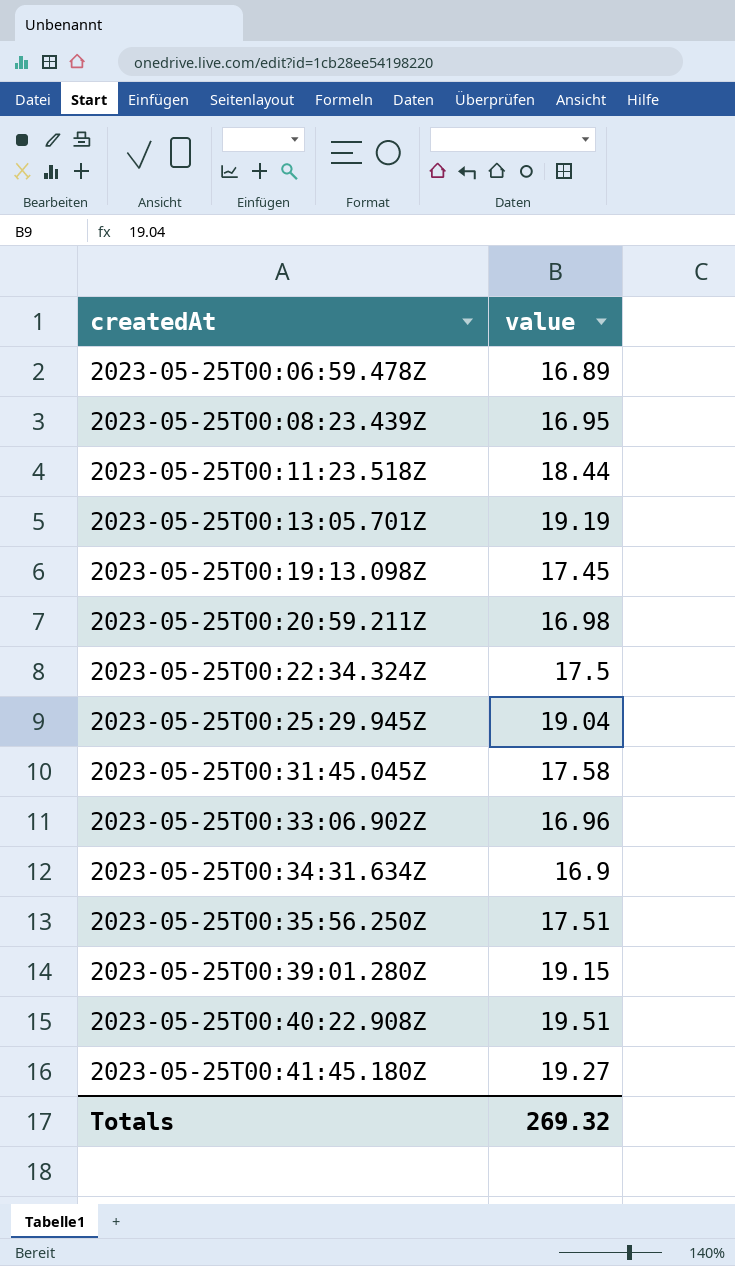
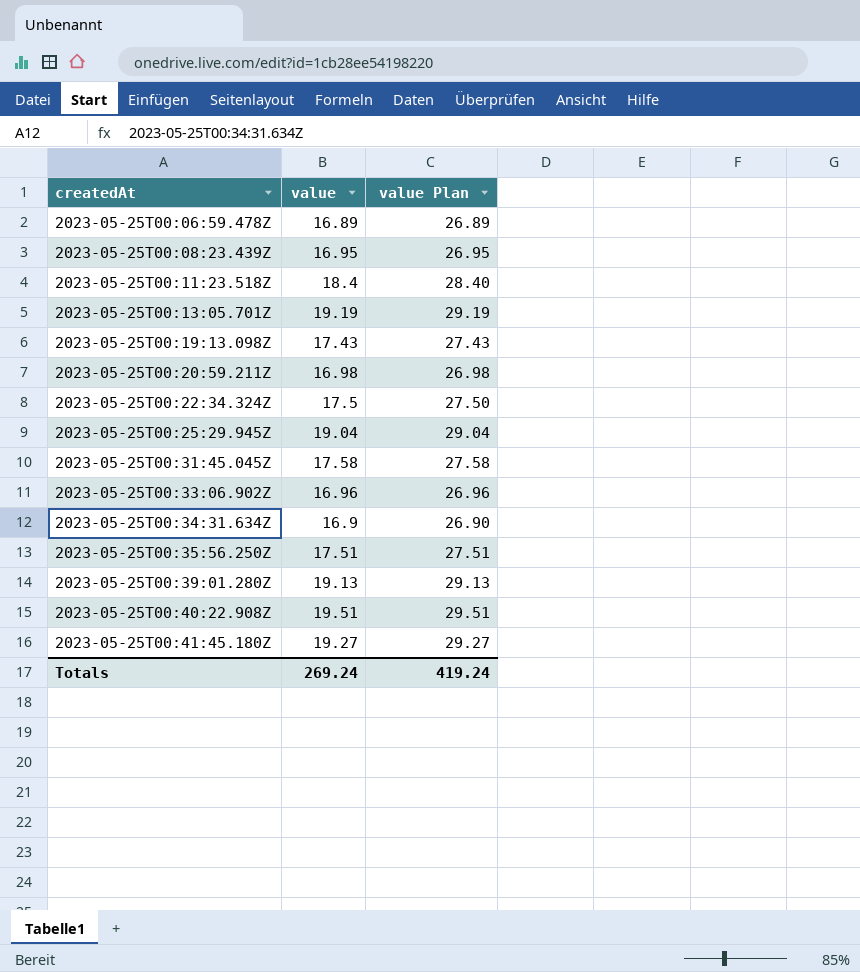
column value Plan | formula: none -> [value] + 10
2023-05-25T00:11:23.518Z | value: 18.44 -> 18.4
2023-05-25T00:19:13.098Z | value: 17.45 -> 17.43
2023-05-25T00:39:01.280Z | value: 19.15 -> 19.13
Totals | value: 269.32 -> 269.24

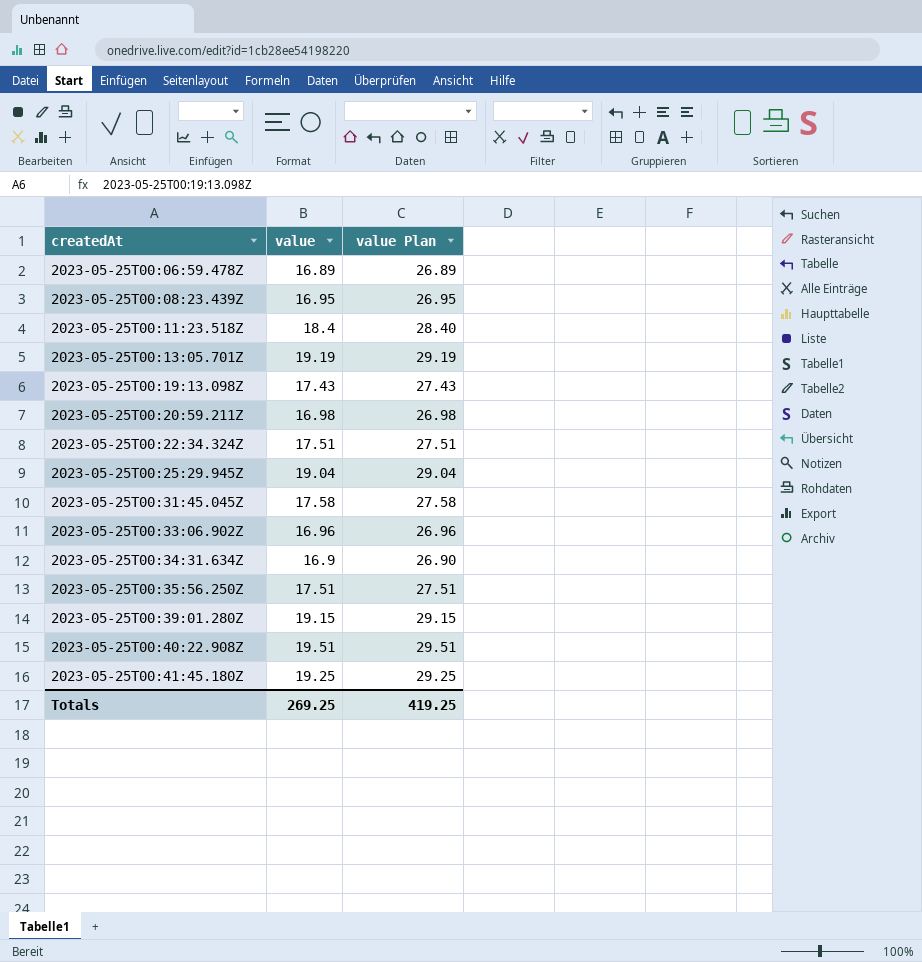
2023-05-25T00:22:34.324Z | value: 17.5 -> 17.51
2023-05-25T00:22:34.324Z | value Plan: 27.50 -> 27.51
2023-05-25T00:39:01.280Z | value: 19.13 -> 19.15
2023-05-25T00:39:01.280Z | value Plan: 29.13 -> 29.15
2023-05-25T00:41:45.180Z | value: 19.27 -> 19.25
2023-05-25T00:41:45.180Z | value Plan: 29.27 -> 29.25
Totals | value: 269.24 -> 269.25
Totals | value Plan: 419.24 -> 419.25

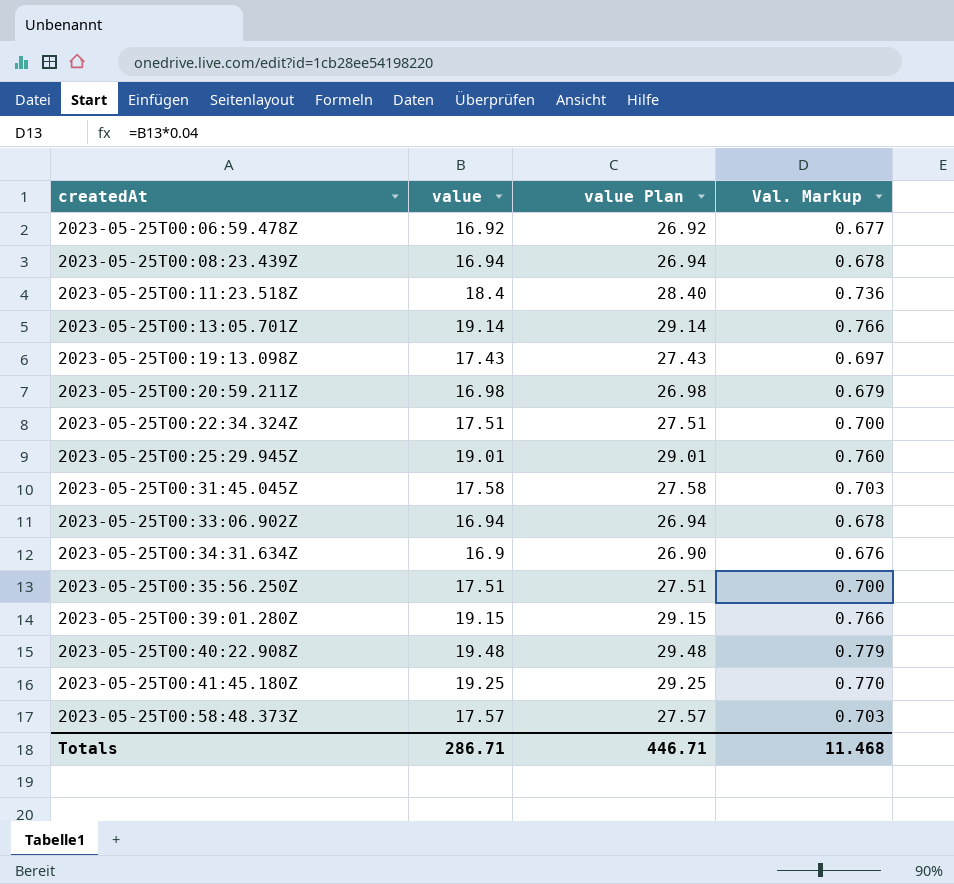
column Val. Markup | formula: none -> [value] * 0.04
2023-05-25T00:06:59.478Z | value: 16.89 -> 16.92
2023-05-25T00:06:59.478Z | value Plan: 26.89 -> 26.92
2023-05-25T00:08:23.439Z | value: 16.95 -> 16.94
2023-05-25T00:08:23.439Z | value Plan: 26.95 -> 26.94
2023-05-25T00:13:05.701Z | value: 19.19 -> 19.14
2023-05-25T00:13:05.701Z | value Plan: 29.19 -> 29.14
2023-05-25T00:25:29.945Z | value: 19.04 -> 19.01
2023-05-25T00:25:29.945Z | value Plan: 29.04 -> 29.01
2023-05-25T00:33:06.902Z | value: 16.96 -> 16.94
2023-05-25T00:33:06.902Z | value Plan: 26.96 -> 26.94
2023-05-25T00:40:22.908Z | value: 19.51 -> 19.48
2023-05-25T00:40:22.908Z | value Plan: 29.51 -> 29.48
row 2023-05-25T00:58:48.373Z: none -> 17.57 | 27.57 | 0.703
Totals | value: 269.25 -> 286.71
Totals | value Plan: 419.25 -> 446.71

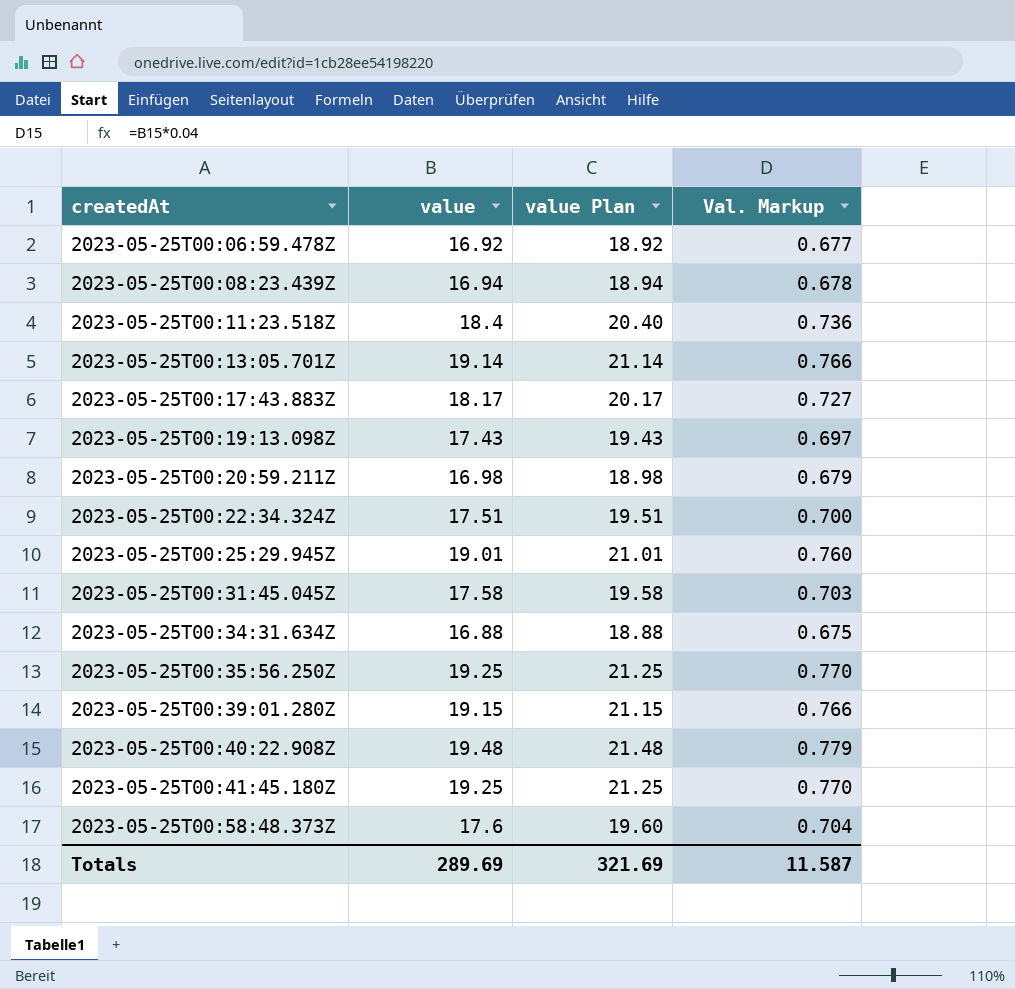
column value Plan | formula: [value] + 10 -> [value] + 2
row 2023-05-25T00:33:06.902Z: 16.94 | 26.94 | 0.678 -> none
row 2023-05-25T00:17:43.883Z: none -> 18.17 | 20.17 | 0.727
2023-05-25T00:34:31.634Z | value: 16.9 -> 16.88
2023-05-25T00:34:31.634Z | Val. Markup: 0.676 -> 0.675
2023-05-25T00:35:56.250Z | value: 17.51 -> 19.25
2023-05-25T00:35:56.250Z | Val. Markup: 0.700 -> 0.770
2023-05-25T00:58:48.373Z | value: 17.57 -> 17.6
2023-05-25T00:58:48.373Z | Val. Markup: 0.703 -> 0.704
Totals | value: 286.71 -> 289.69
Totals | value Plan: 446.71 -> 321.69
Totals | Val. Markup: 11.468 -> 11.587

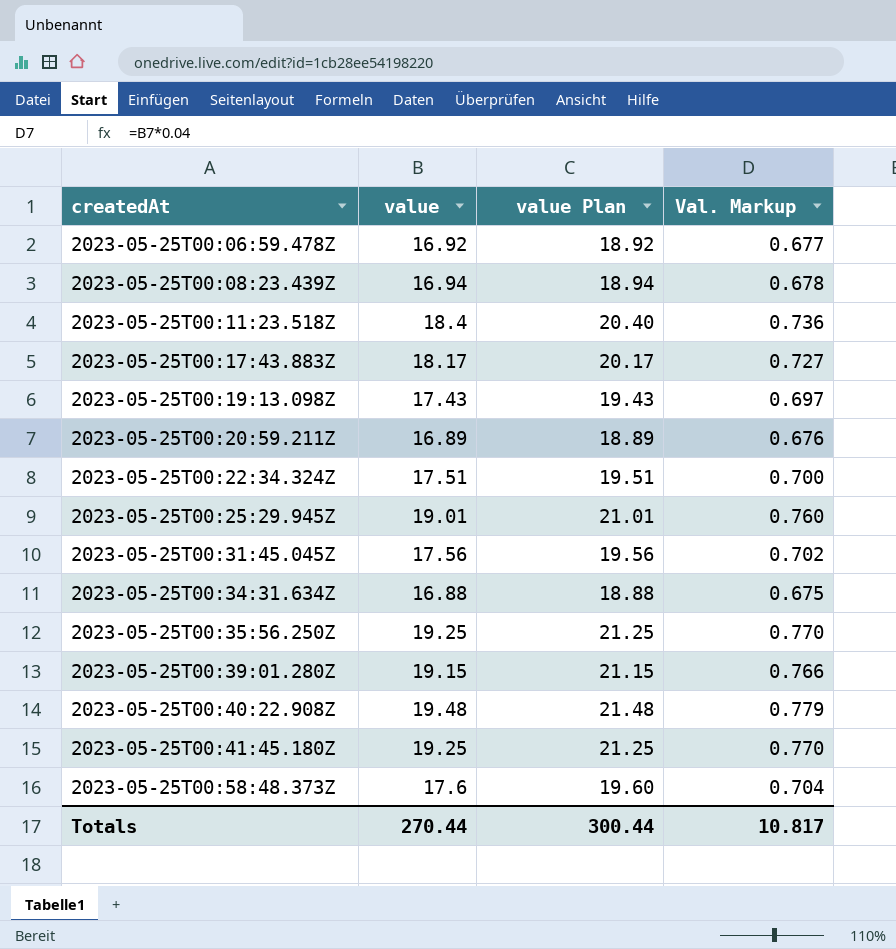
row 2023-05-25T00:13:05.701Z: 19.14 | 21.14 | 0.766 -> none
2023-05-25T00:20:59.211Z | value: 16.98 -> 16.89
2023-05-25T00:20:59.211Z | value Plan: 18.98 -> 18.89
2023-05-25T00:20:59.211Z | Val. Markup: 0.679 -> 0.676
2023-05-25T00:31:45.045Z | value: 17.58 -> 17.56
2023-05-25T00:31:45.045Z | value Plan: 19.58 -> 19.56
2023-05-25T00:31:45.045Z | Val. Markup: 0.703 -> 0.702
Totals | value: 289.69 -> 270.44
Totals | value Plan: 321.69 -> 300.44
Totals | Val. Markup: 11.587 -> 10.817

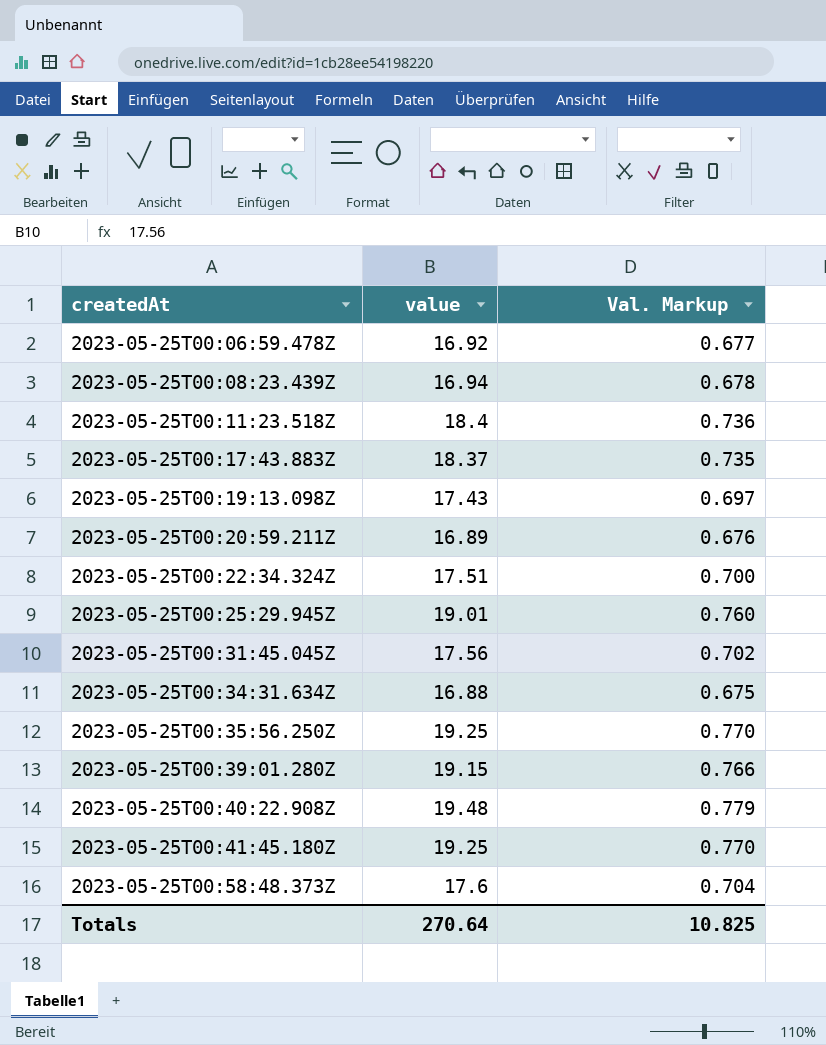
column value Plan | formula: [value] + 2 -> none
2023-05-25T00:17:43.883Z | value: 18.17 -> 18.37
2023-05-25T00:17:43.883Z | Val. Markup: 0.727 -> 0.735
Totals | value: 270.44 -> 270.64
Totals | Val. Markup: 10.817 -> 10.825

